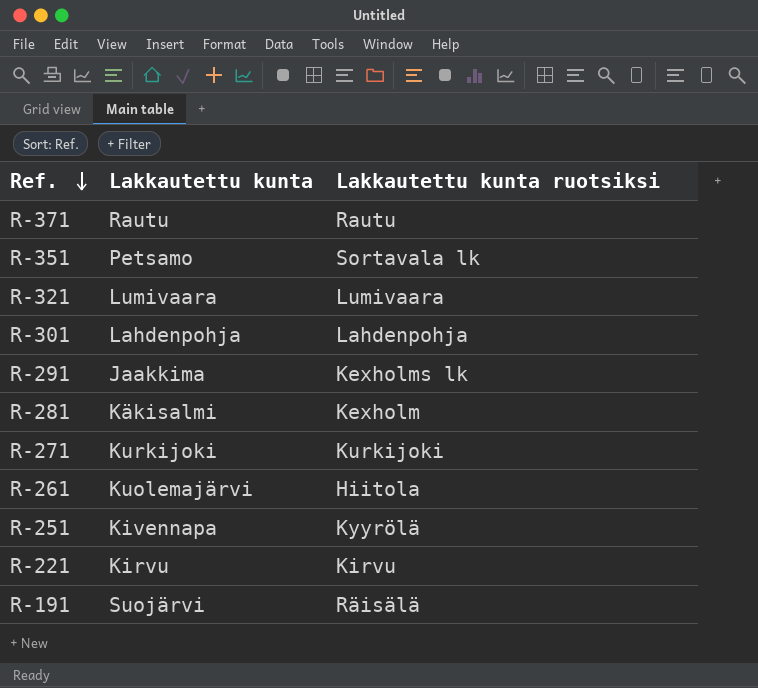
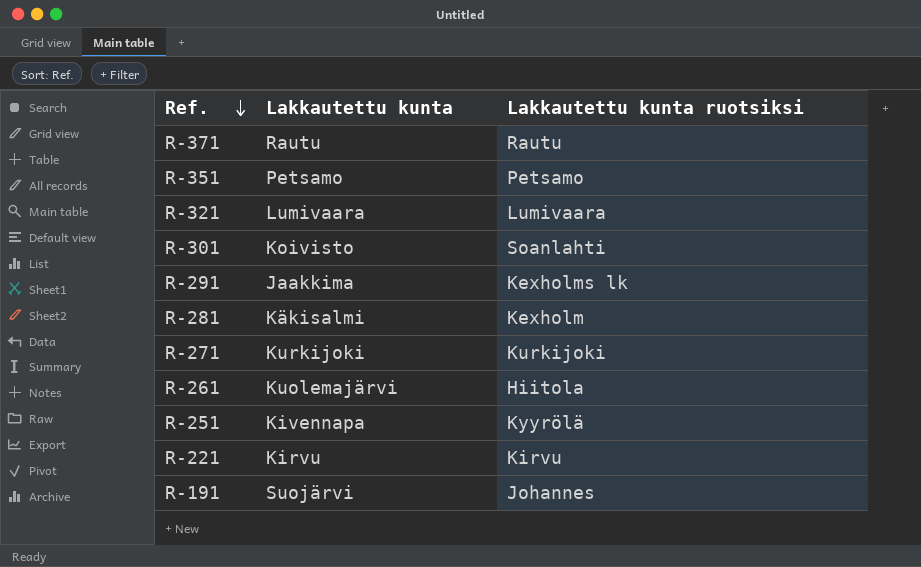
R-351 | Lakkautettu kunta ruotsiksi: Sortavala lk -> Petsamo
R-301 | Lakkautettu kunta: Lahdenpohja -> Koivisto
R-301 | Lakkautettu kunta ruotsiksi: Lahdenpohja -> Soanlahti
R-191 | Lakkautettu kunta ruotsiksi: Räisälä -> Johannes

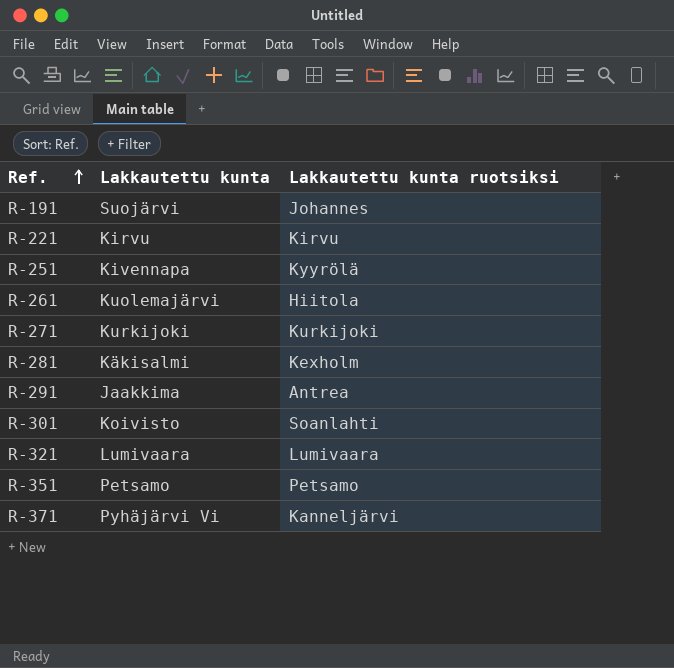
row order: Ref. descending -> Ref. ascending
R-291 | Lakkautettu kunta ruotsiksi: Kexholms lk -> Antrea
R-371 | Lakkautettu kunta: Rautu -> Pyhäjärvi Vi
R-371 | Lakkautettu kunta ruotsiksi: Rautu -> Kanneljärvi

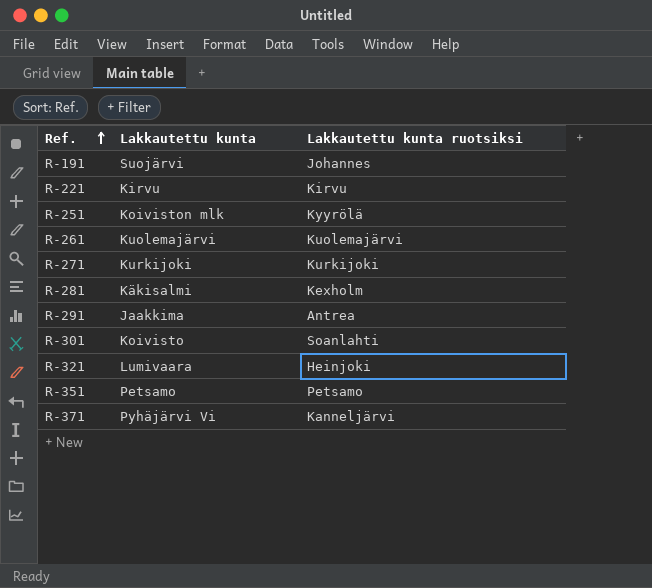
R-251 | Lakkautettu kunta: Kivennapa -> Koiviston mlk
R-261 | Lakkautettu kunta ruotsiksi: Hiitola -> Kuolemajärvi
R-321 | Lakkautettu kunta ruotsiksi: Lumivaara -> Heinjoki

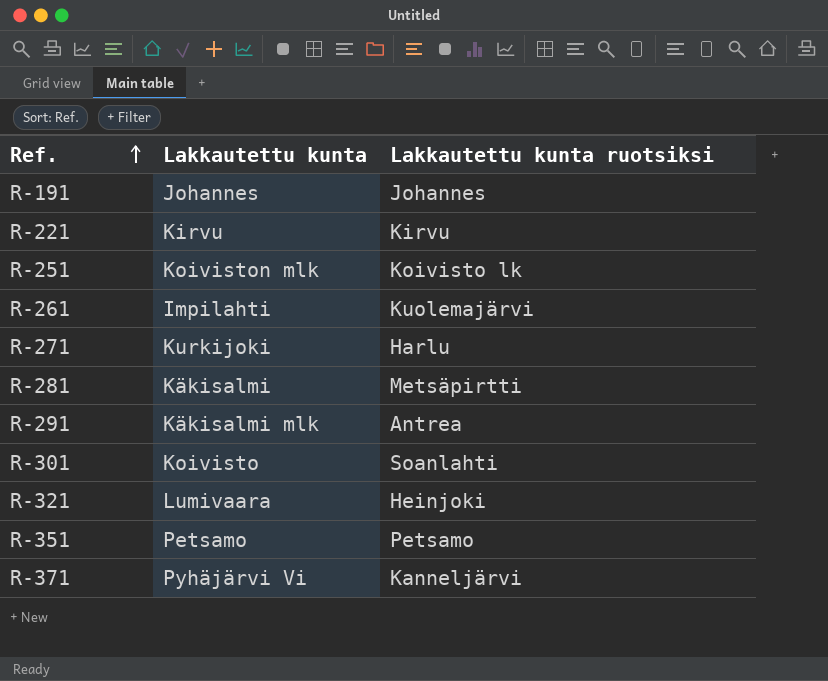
R-191 | Lakkautettu kunta: Suojärvi -> Johannes
R-251 | Lakkautettu kunta ruotsiksi: Kyyrölä -> Koivisto lk
R-261 | Lakkautettu kunta: Kuolemajärvi -> Impilahti
R-271 | Lakkautettu kunta ruotsiksi: Kurkijoki -> Harlu
R-281 | Lakkautettu kunta ruotsiksi: Kexholm -> Metsäpirtti
R-291 | Lakkautettu kunta: Jaakkima -> Käkisalmi mlk

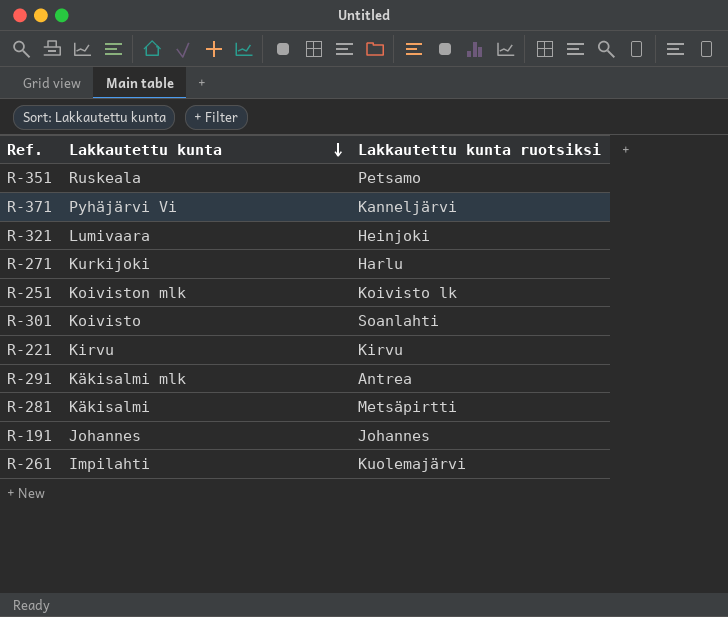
row order: Ref. ascending -> Lakkautettu kunta descending
R-351 | Lakkautettu kunta: Petsamo -> Ruskeala

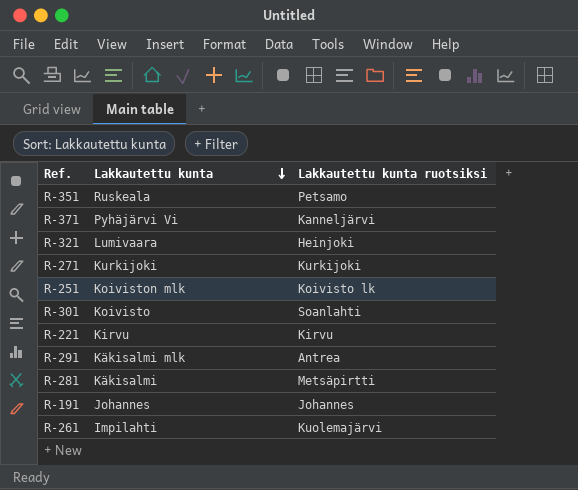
R-271 | Lakkautettu kunta ruotsiksi: Harlu -> Kurkijoki

